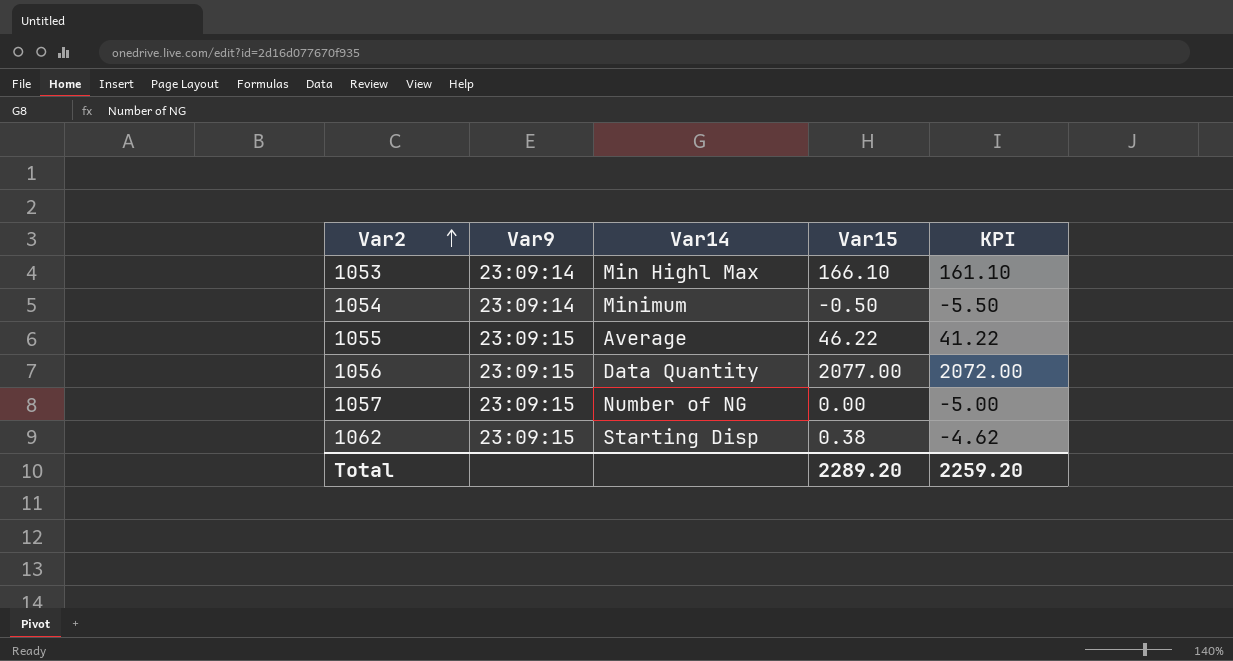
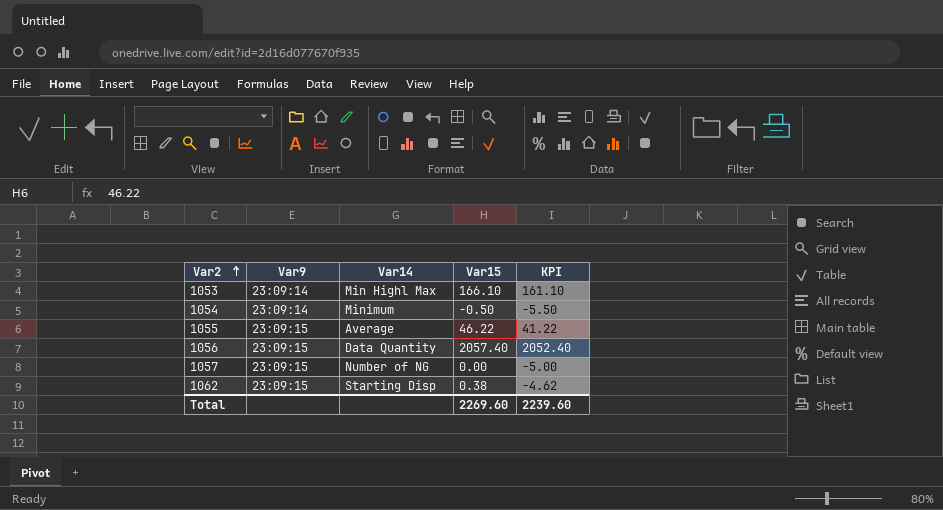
1056 | Var15: 2077.00 -> 2057.40
1056 | KPI: 2072.00 -> 2052.40
Total | Var15: 2289.20 -> 2269.60
Total | KPI: 2259.20 -> 2239.60

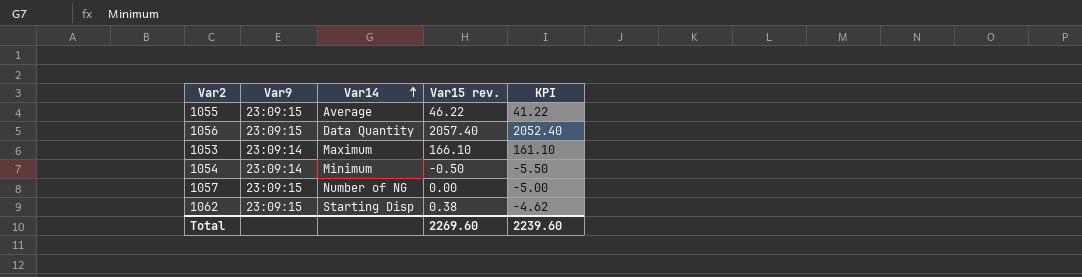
row order: Var2 ascending -> Var14 ascending
column name: Var15 -> Var15 rev.
1053 | Var14: Min Highl Max -> Maximum

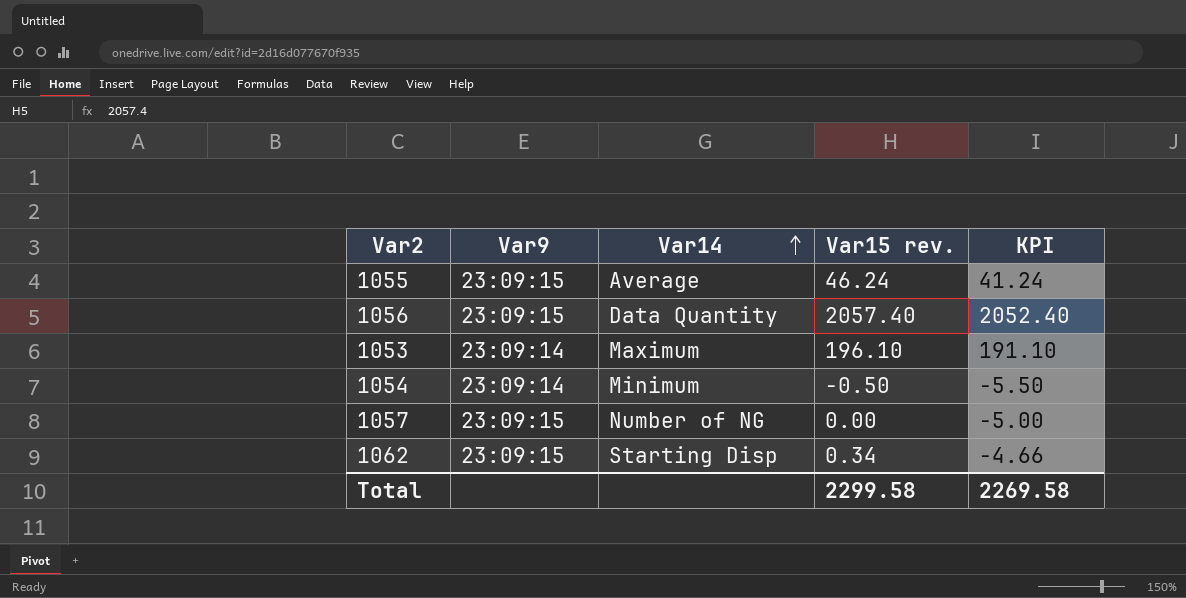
1055 | Var15 rev.: 46.22 -> 46.24
1055 | KPI: 41.22 -> 41.24
1053 | Var15 rev.: 166.10 -> 196.10
1053 | KPI: 161.10 -> 191.10
1062 | Var15 rev.: 0.38 -> 0.34
1062 | KPI: -4.62 -> -4.66
Total | Var15 rev.: 2269.60 -> 2299.58
Total | KPI: 2239.60 -> 2269.58

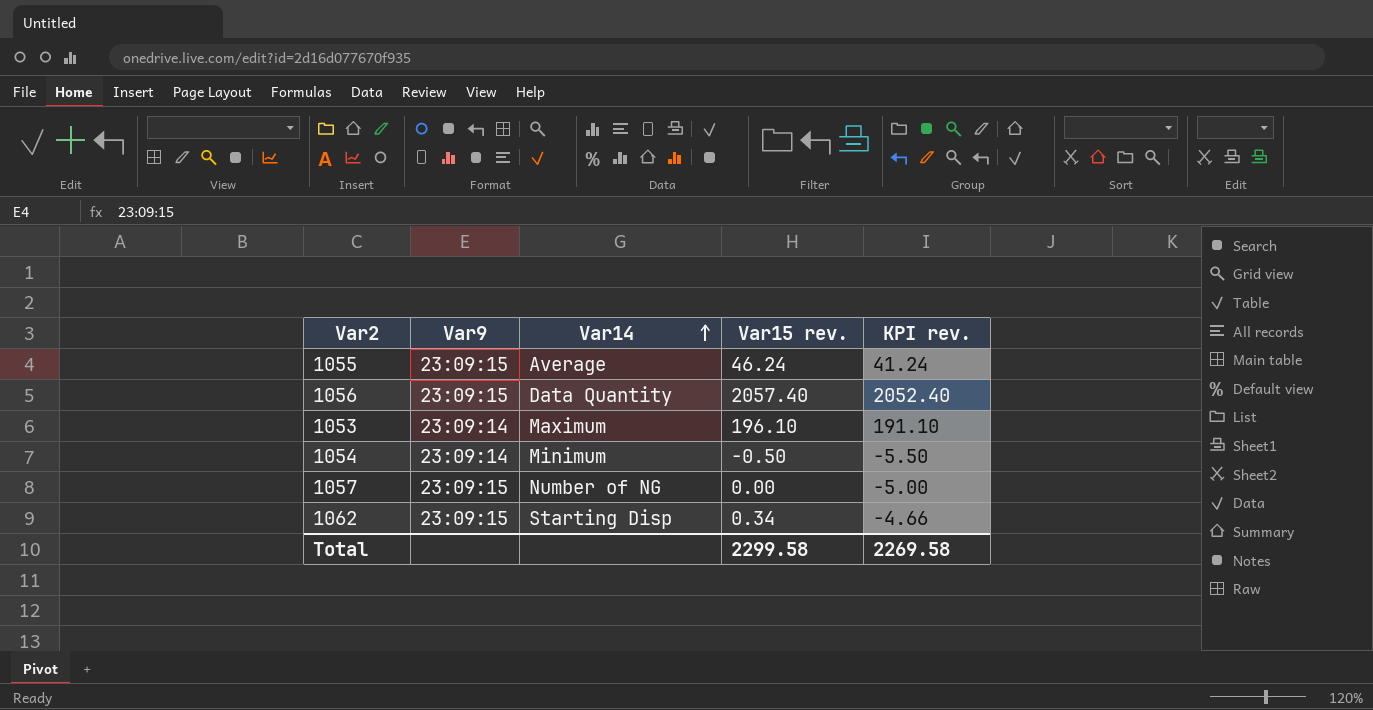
column name: KPI -> KPI rev.

